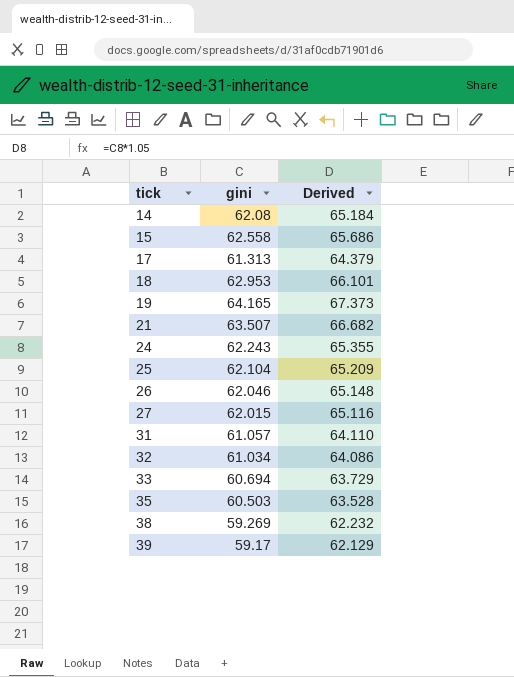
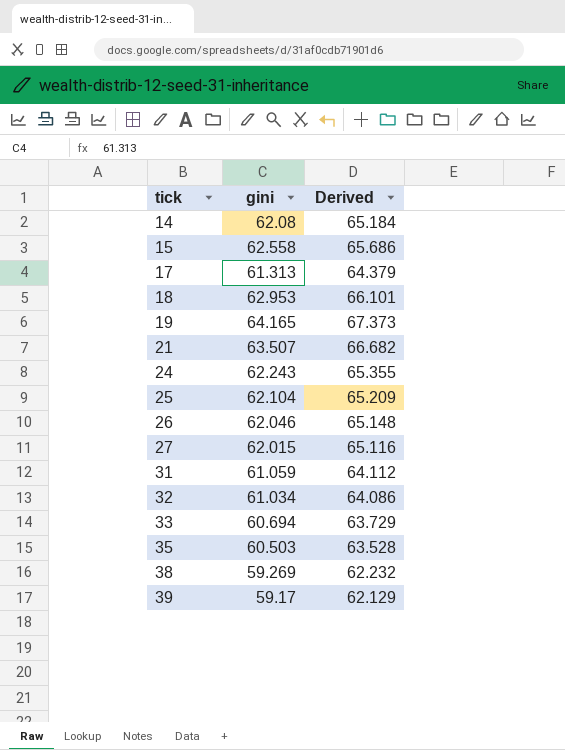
31 | gini: 61.057 -> 61.059
31 | Derived: 64.110 -> 64.112

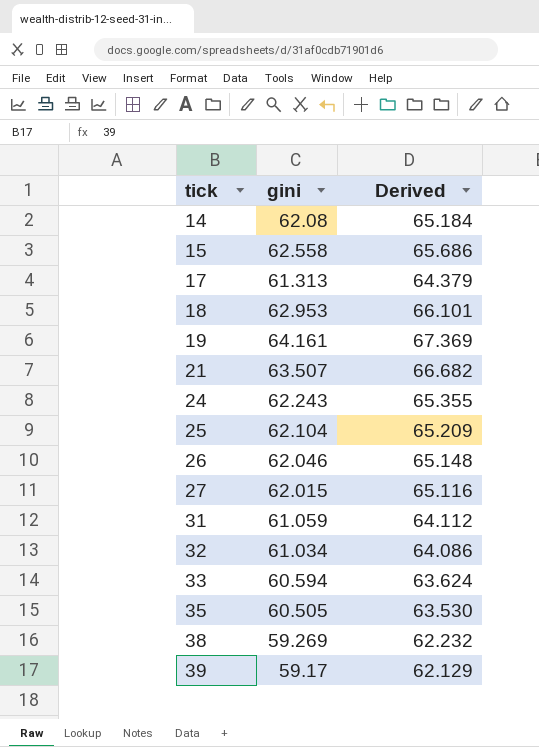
19 | gini: 64.165 -> 64.161
19 | Derived: 67.373 -> 67.369
33 | gini: 60.694 -> 60.594
33 | Derived: 63.729 -> 63.624
35 | gini: 60.503 -> 60.505
35 | Derived: 63.528 -> 63.530

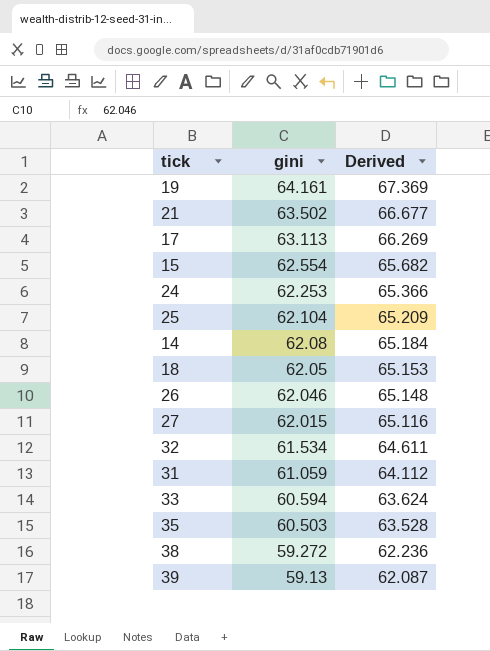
row order: tick ascending -> gini descending
21 | gini: 63.507 -> 63.502
21 | Derived: 66.682 -> 66.677
17 | gini: 61.313 -> 63.113
17 | Derived: 64.379 -> 66.269
15 | gini: 62.558 -> 62.554
15 | Derived: 65.686 -> 65.682
24 | gini: 62.243 -> 62.253
24 | Derived: 65.355 -> 65.366
18 | gini: 62.953 -> 62.05
18 | Derived: 66.101 -> 65.153
32 | gini: 61.034 -> 61.534
32 | Derived: 64.086 -> 64.611
35 | gini: 60.505 -> 60.503
35 | Derived: 63.530 -> 63.528
38 | gini: 59.269 -> 59.272
38 | Derived: 62.232 -> 62.236
39 | gini: 59.17 -> 59.13
39 | Derived: 62.129 -> 62.087

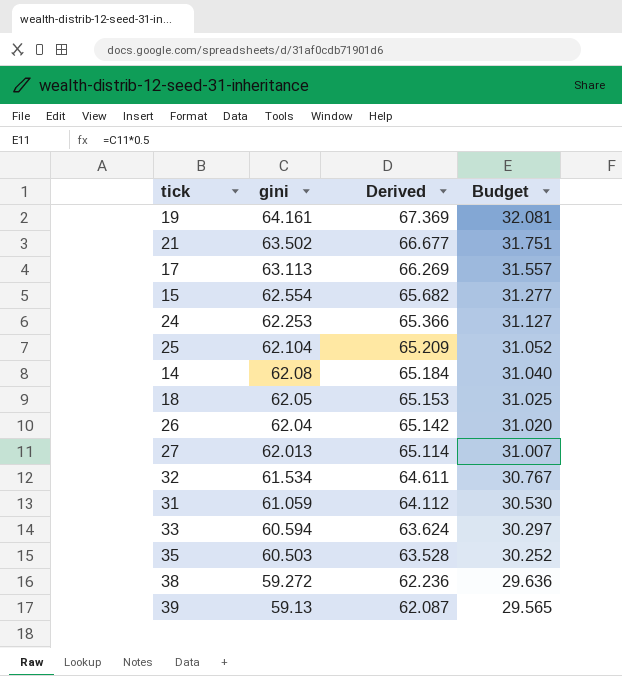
column Budget | formula: none -> [gini] * 0.5
26 | gini: 62.046 -> 62.04
26 | Derived: 65.148 -> 65.142
27 | gini: 62.015 -> 62.013
27 | Derived: 65.116 -> 65.114

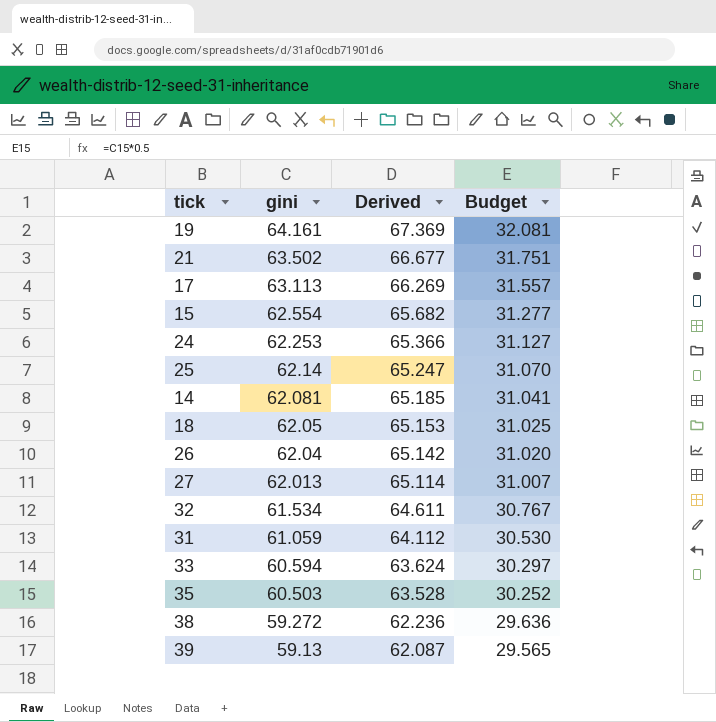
25 | gini: 62.104 -> 62.14
25 | Derived: 65.209 -> 65.247
25 | Budget: 31.052 -> 31.070
14 | gini: 62.08 -> 62.081
14 | Derived: 65.184 -> 65.185
14 | Budget: 31.040 -> 31.041

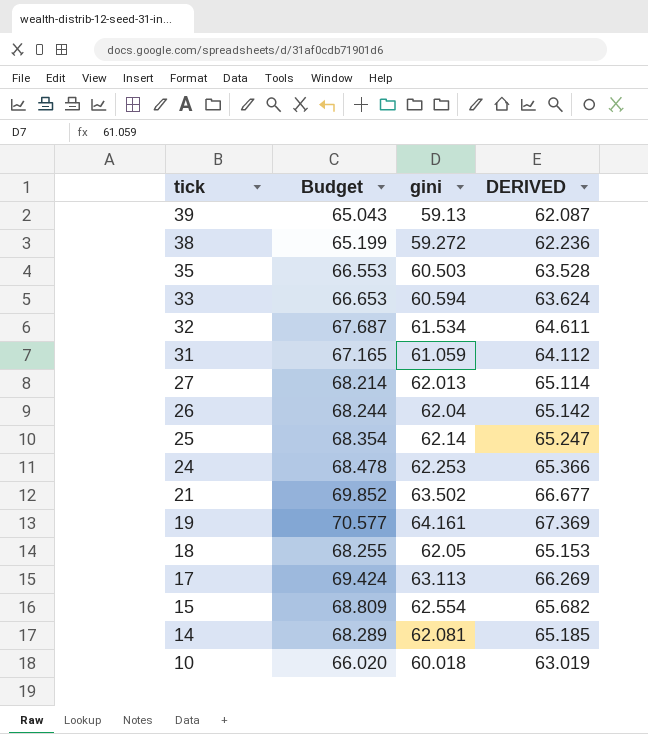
row order: gini descending -> tick descending
column Budget | formula: [gini] * 0.5 -> [gini] * 1.1
column Budget | position: 4 -> 2
column name: Derived -> DERIVED
row 10: none -> 66.020 | 60.018 | 63.019

